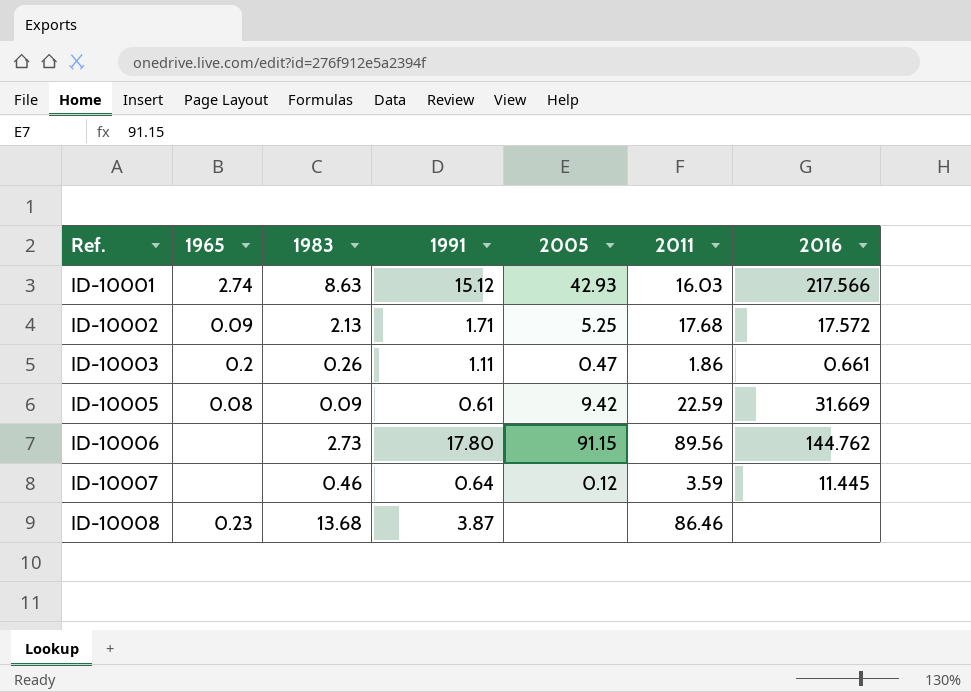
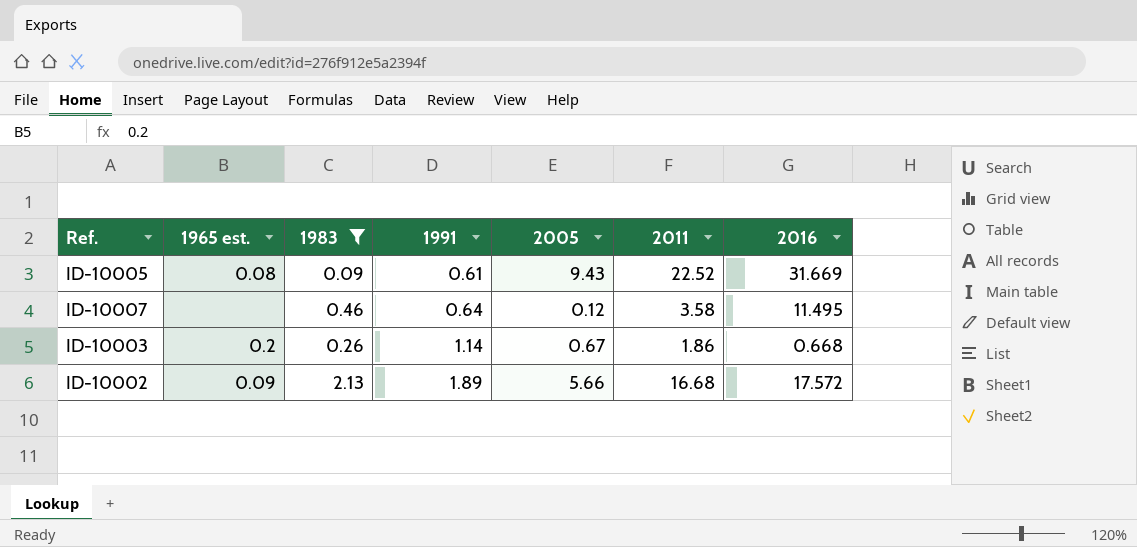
filter: none -> 1983 <= 2.13
row order: Ref. ascending -> 1991 ascending
column name: 1965 -> 1965 est.
ID-10005 | 2005: 9.42 -> 9.43
ID-10005 | 2011: 22.59 -> 22.52
ID-10007 | 2011: 3.59 -> 3.58
ID-10007 | 2016: 11.445 -> 11.495
ID-10003 | 1991: 1.11 -> 1.14
ID-10003 | 2005: 0.47 -> 0.67
ID-10003 | 2016: 0.661 -> 0.668
ID-10002 | 1991: 1.71 -> 1.89
ID-10002 | 2005: 5.25 -> 5.66
ID-10002 | 2011: 17.68 -> 16.68

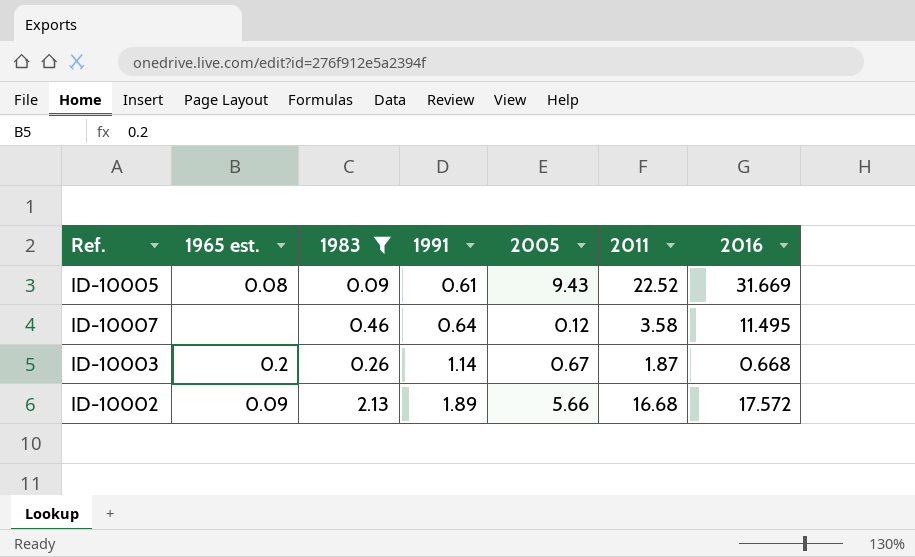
ID-10003 | 2011: 1.86 -> 1.87

